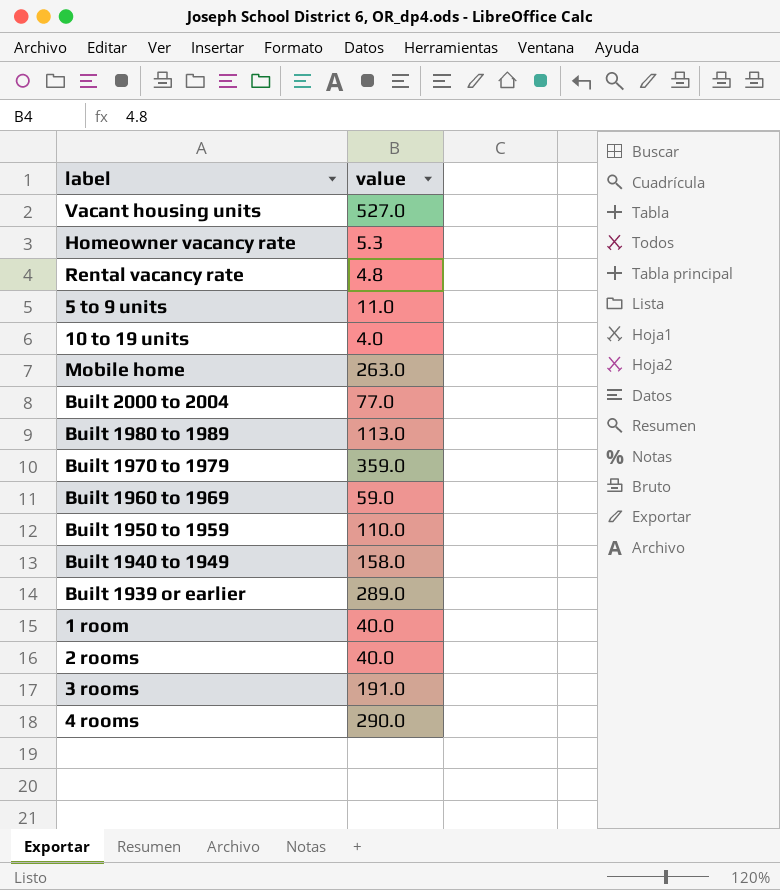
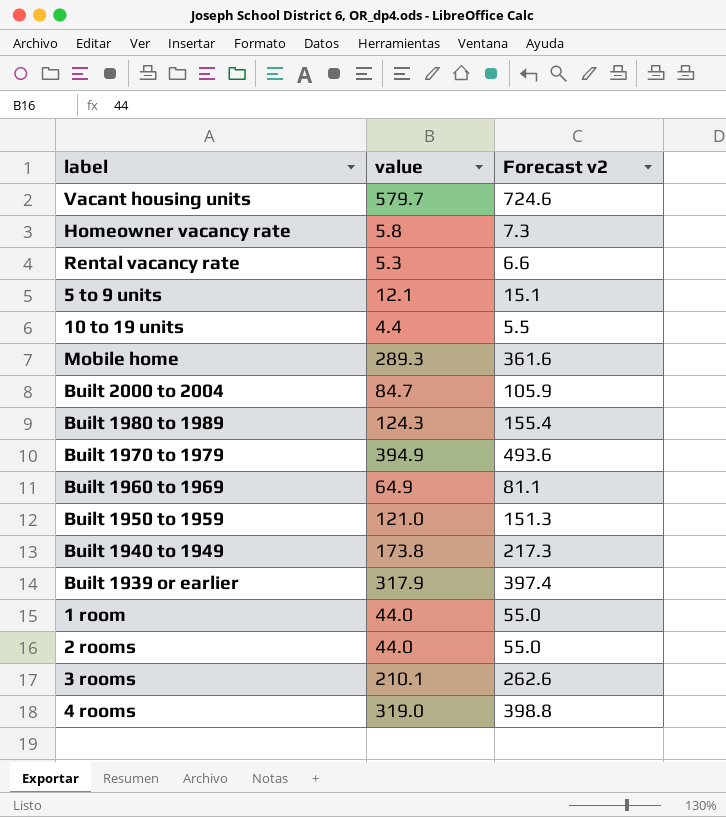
column Forecast v2 | formula: none -> [value] * 1.25
Vacant housing units | value: 527.0 -> 579.7
Homeowner vacancy rate | value: 5.3 -> 5.8
Rental vacancy rate | value: 4.8 -> 5.3
5 to 9 units | value: 11.0 -> 12.1
10 to 19 units | value: 4.0 -> 4.4
Mobile home | value: 263.0 -> 289.3
Built 2000 to 2004 | value: 77.0 -> 84.7
Built 1980 to 1989 | value: 113.0 -> 124.3
Built 1970 to 1979 | value: 359.0 -> 394.9
Built 1960 to 1969 | value: 59.0 -> 64.9
Built 1950 to 1959 | value: 110.0 -> 121.0
Built 1940 to 1949 | value: 158.0 -> 173.8
Built 1939 or earlier | value: 289.0 -> 317.9
1 room | value: 40.0 -> 44.0
2 rooms | value: 40.0 -> 44.0
3 rooms | value: 191.0 -> 210.1
4 rooms | value: 290.0 -> 319.0

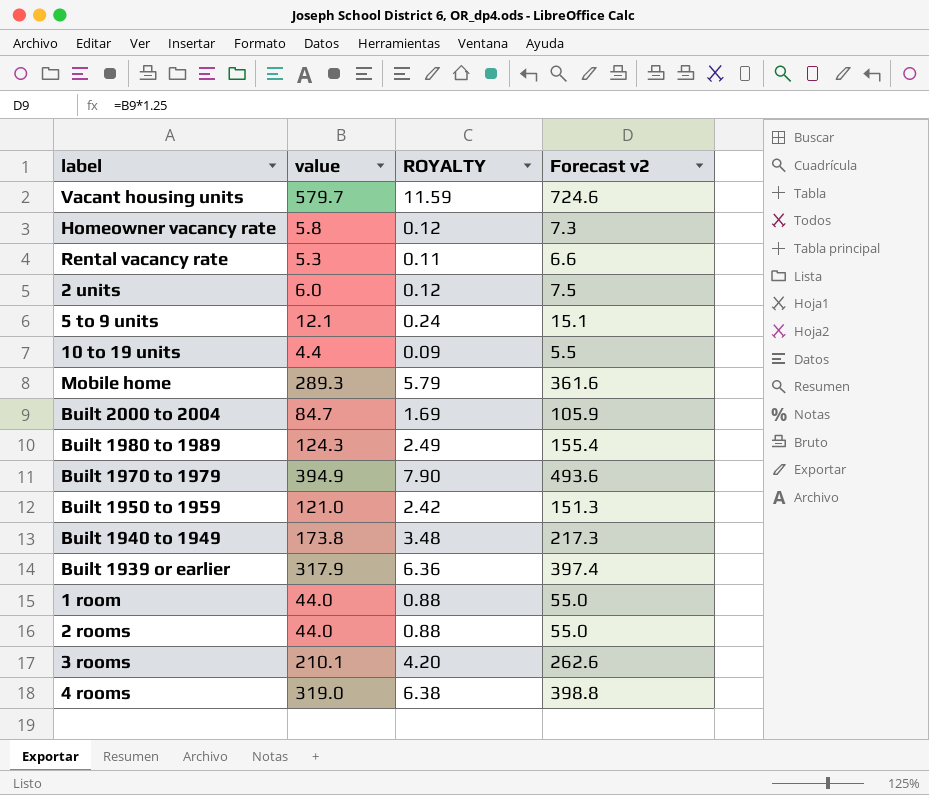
column ROYALTY | formula: none -> [value] * 0.02
row Built 1960 to 1969: 64.9 | 81.1 -> none
row 2 units: none -> 6.0 | 0.12 | 7.5

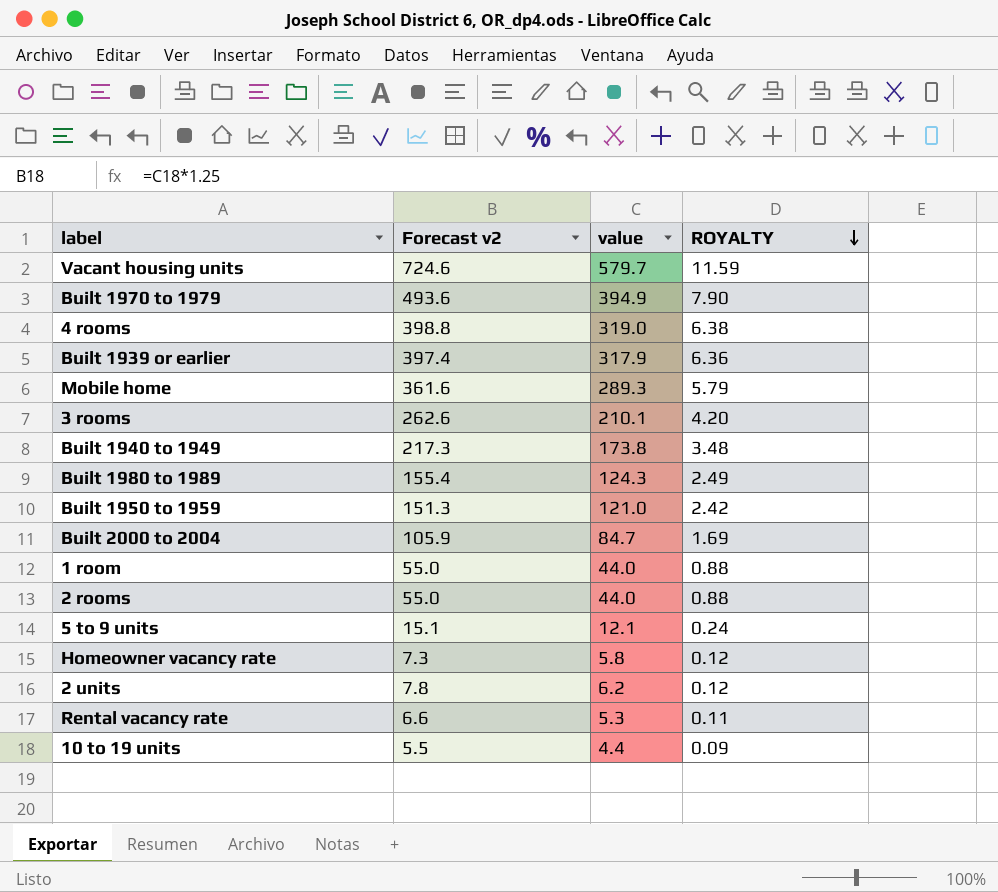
row order: none -> ROYALTY descending
column Forecast v2 | position: 4 -> 2
2 units | Forecast v2: 7.5 -> 7.8
2 units | value: 6.0 -> 6.2

